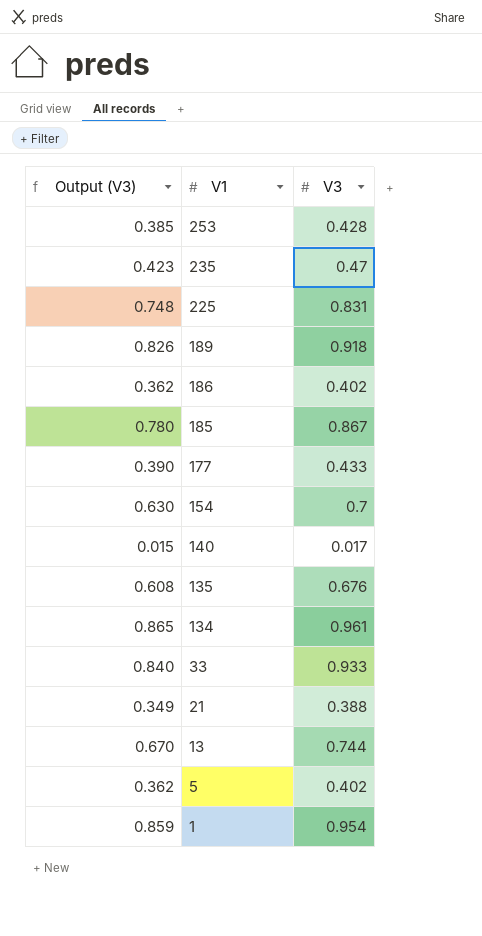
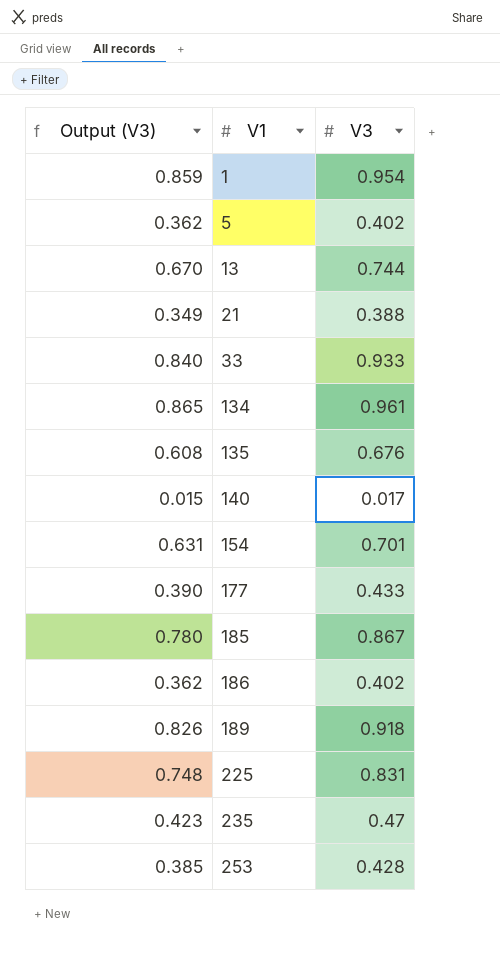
row order: V1 descending -> V1 ascending
154 | Output (V3): 0.630 -> 0.631
154 | V3: 0.7 -> 0.701

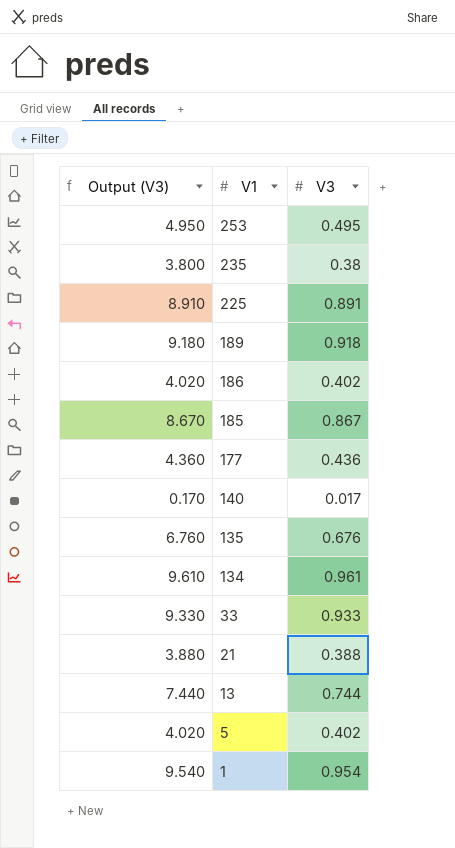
row order: V1 ascending -> V1 descending
column Output (V3) | formula: [V3] * 0.9 -> [V3] * 10
row 154: 0.631 | 0.701 -> none
253 | V3: 0.428 -> 0.495
235 | V3: 0.47 -> 0.38
225 | V3: 0.831 -> 0.891
177 | V3: 0.433 -> 0.436

